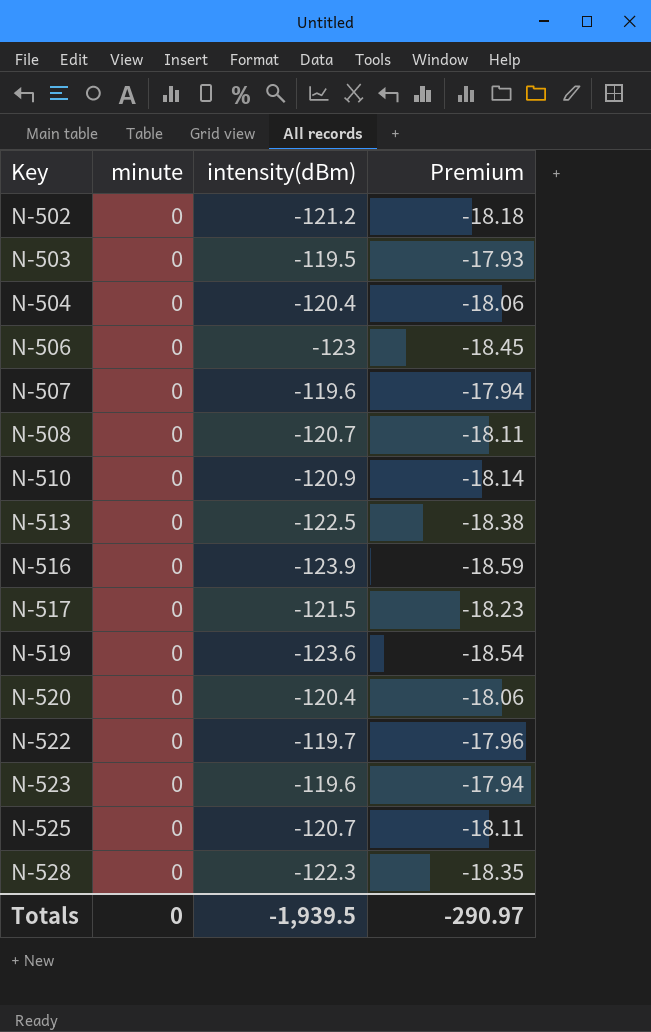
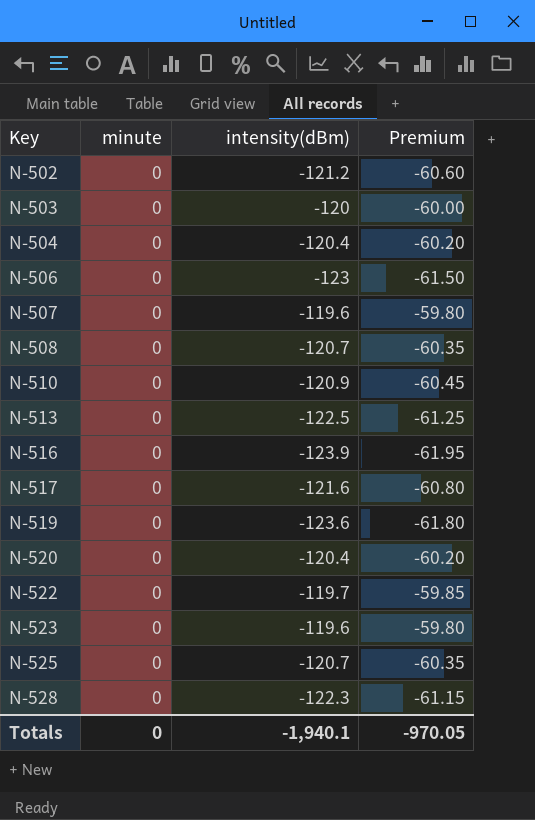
column Premium | formula: [intensity(dBm)] * 0.15 -> [intensity(dBm)] * 0.5
N-503 | intensity(dBm): -119.5 -> -120
N-517 | intensity(dBm): -121.5 -> -121.6
Totals | intensity(dBm): -1,939.5 -> -1,940.1
Totals | Premium: -290.97 -> -970.05

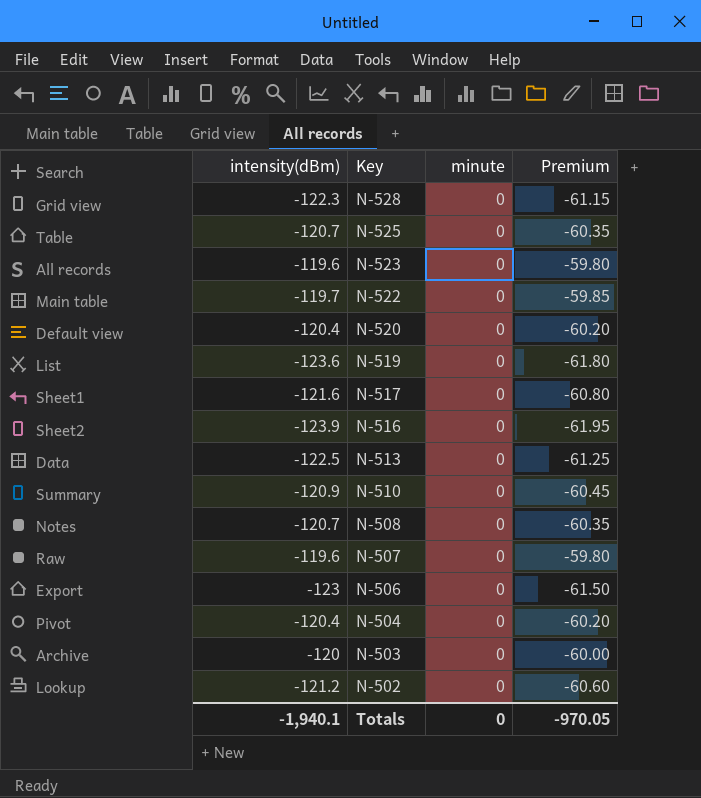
row order: Key ascending -> Key descending
column intensity(dBm) | position: 3 -> 1

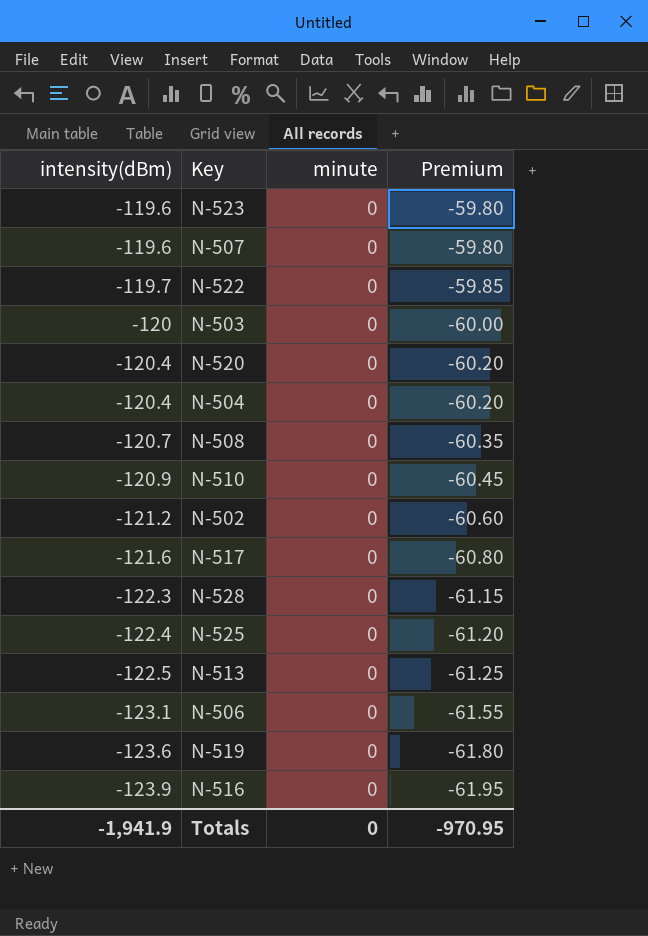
row order: Key descending -> intensity(dBm) descending
N-525 | intensity(dBm): -120.7 -> -122.4
N-525 | Premium: -60.35 -> -61.20
N-506 | intensity(dBm): -123 -> -123.1
N-506 | Premium: -61.50 -> -61.55
Totals | intensity(dBm): -1,940.1 -> -1,941.9
Totals | Premium: -970.05 -> -970.95

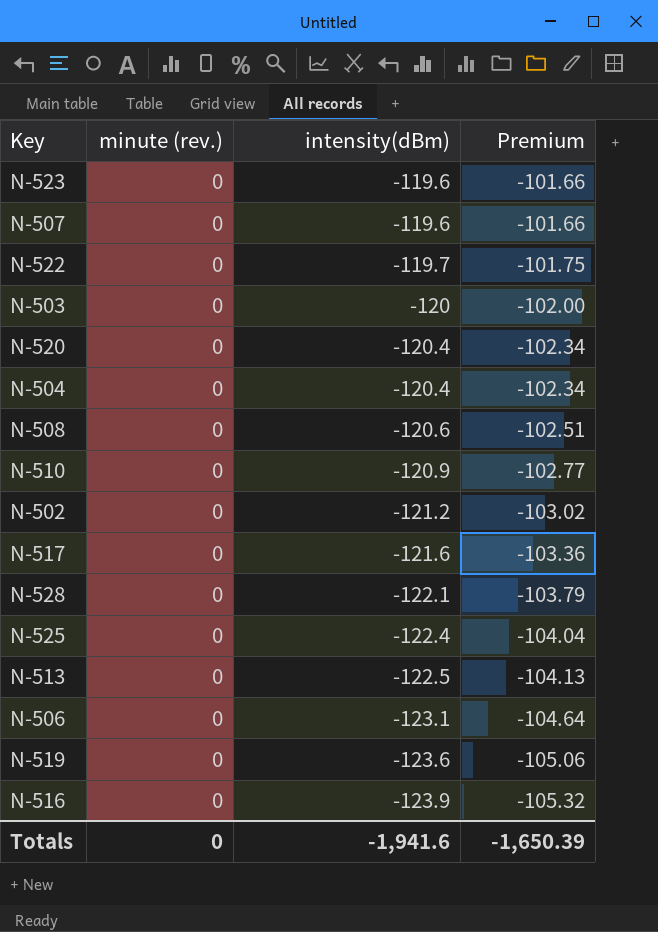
column name: minute -> minute (rev.)
column intensity(dBm) | position: 1 -> 3
column Premium | formula: [intensity(dBm)] * 0.5 -> [intensity(dBm)] * 0.85
N-508 | intensity(dBm): -120.7 -> -120.6
N-528 | intensity(dBm): -122.3 -> -122.1
Totals | intensity(dBm): -1,941.9 -> -1,941.6
Totals | Premium: -970.95 -> -1,650.39

